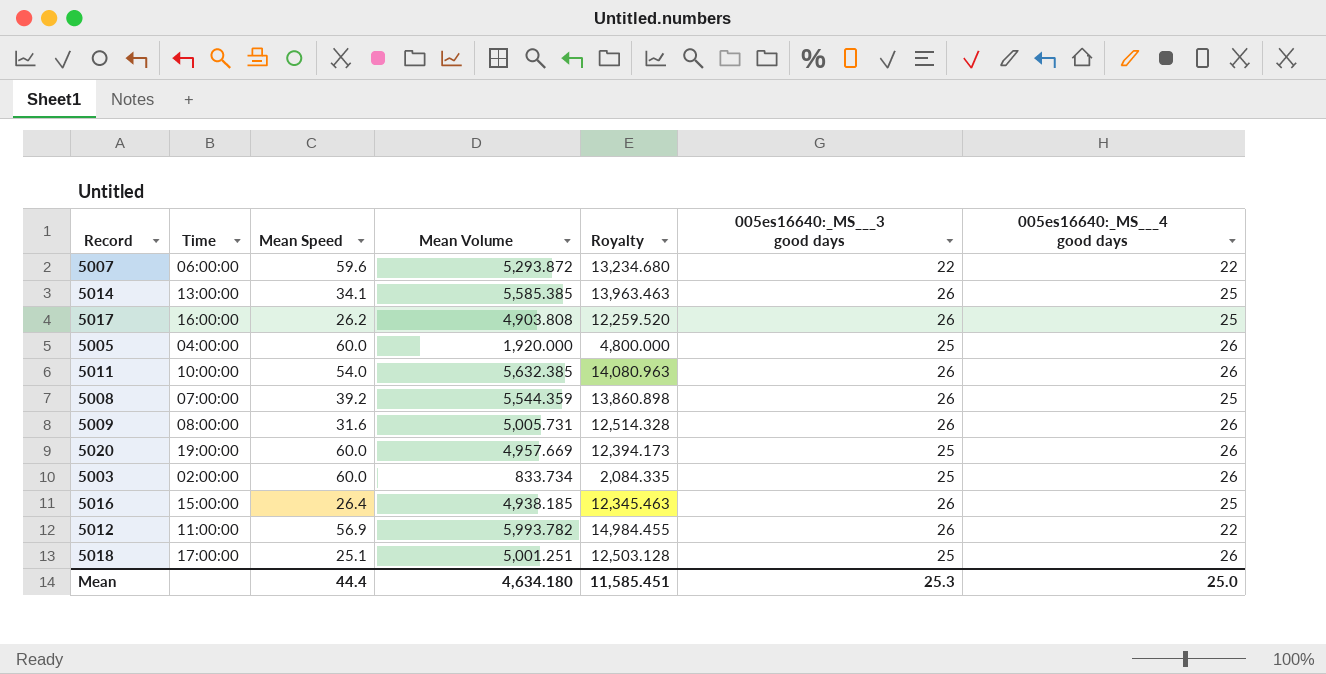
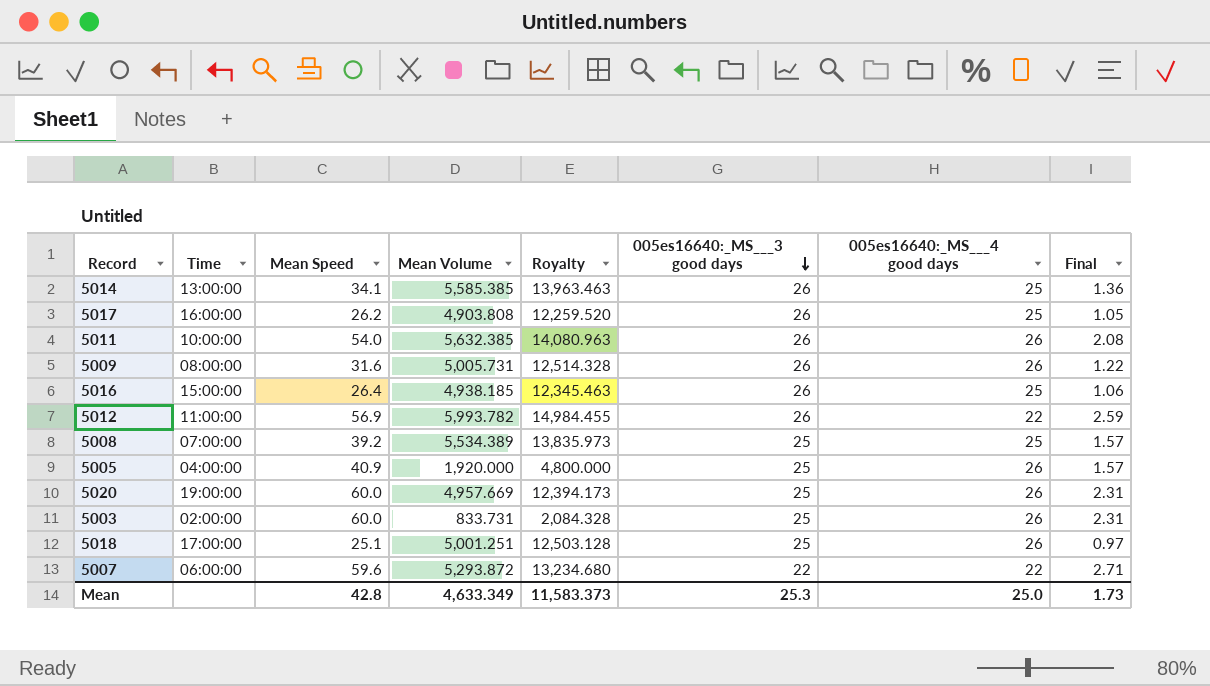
row order: none -> 005es16640:_MS___3 good days descending
column Final | formula: none -> [Mean Speed] / [005es16640:_MS___4 good days]
5008 | Mean Volume: 5,544.359 -> 5,534.389
5008 | Royalty: 13,860.898 -> 13,835.973
5008 | 005es16640:_MS___3 good days: 26 -> 25
5005 | Mean Speed: 60.0 -> 40.9
5003 | Mean Volume: 833.734 -> 833.731
5003 | Royalty: 2,084.335 -> 2,084.328
Mean | Mean Speed: 44.4 -> 42.8
Mean | Mean Volume: 4,634.180 -> 4,633.349
Mean | Royalty: 11,585.451 -> 11,583.373

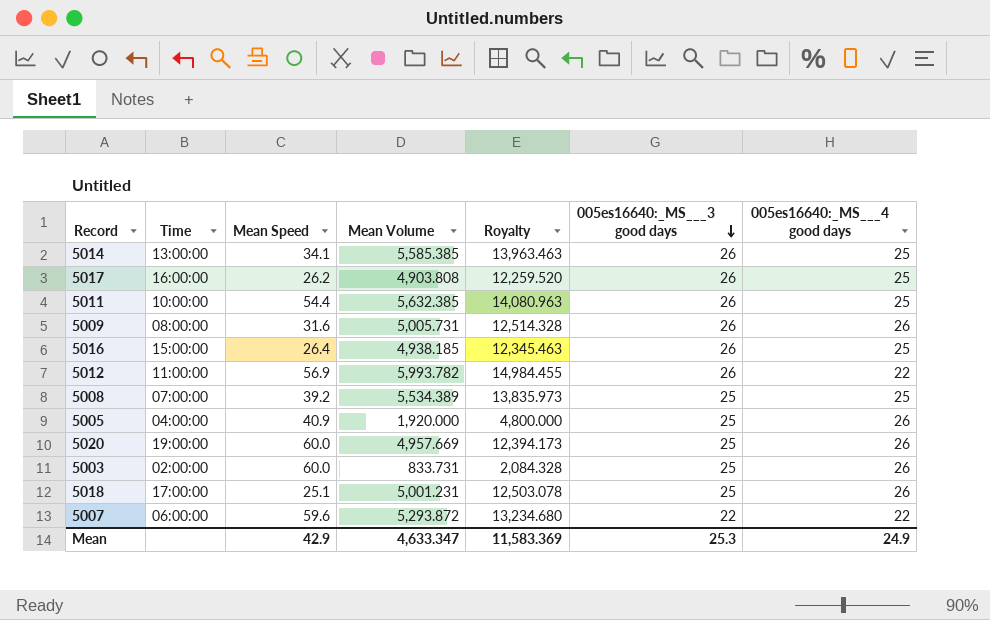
column Final | formula: [Mean Speed] / [005es16640:_MS___4 good days] -> none
5011 | Mean Speed: 54.0 -> 54.4
5011 | 005es16640:_MS___4 good days: 26 -> 25
5018 | Mean Volume: 5,001.251 -> 5,001.231
5018 | Royalty: 12,503.128 -> 12,503.078
Mean | Mean Speed: 42.8 -> 42.9
Mean | Mean Volume: 4,633.349 -> 4,633.347
Mean | Royalty: 11,583.373 -> 11,583.369
Mean | 005es16640:_MS___4 good days: 25.0 -> 24.9

